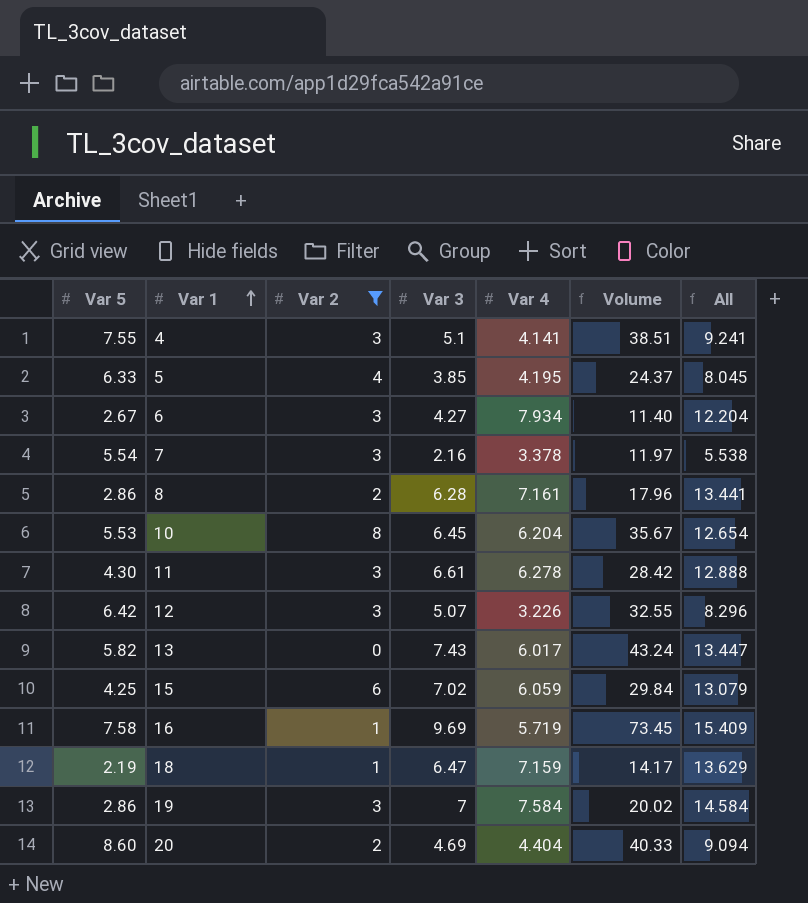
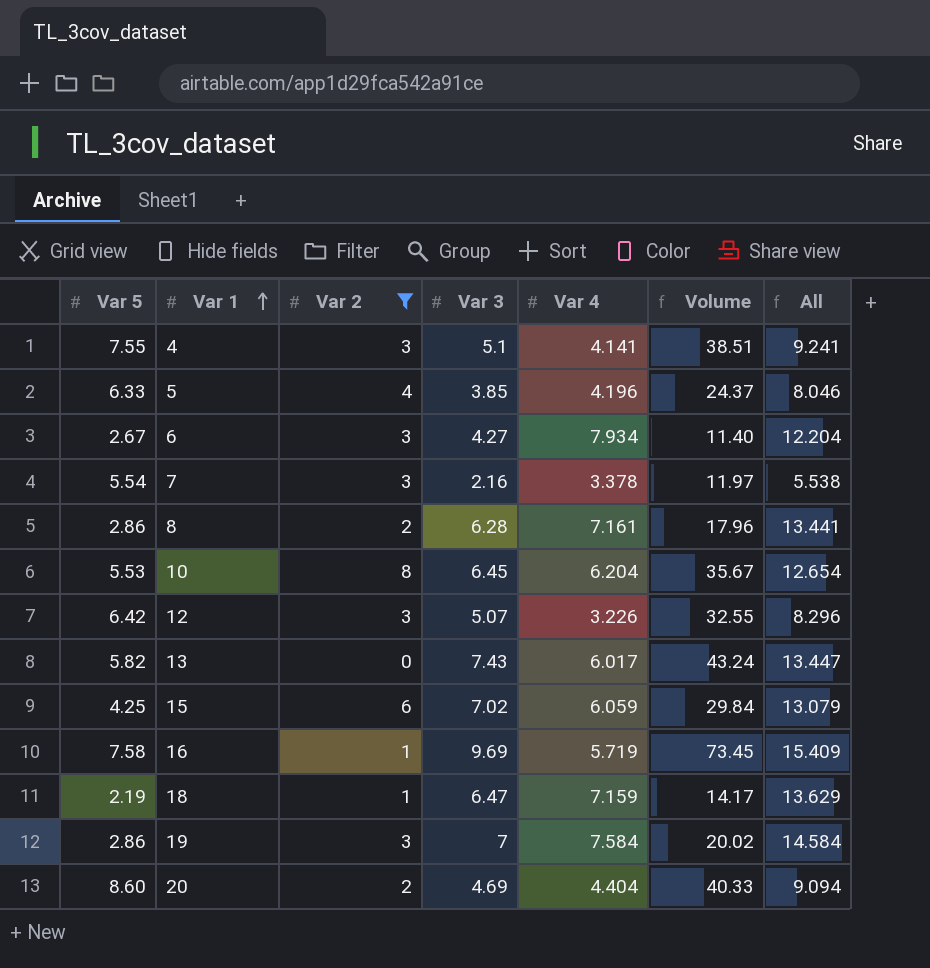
row 11: 4.30 | 3 | 6.61 | 6.278 | 28.42 | 12.888 -> none
5 | Var 4: 4.195 -> 4.196
5 | All: 8.045 -> 8.046

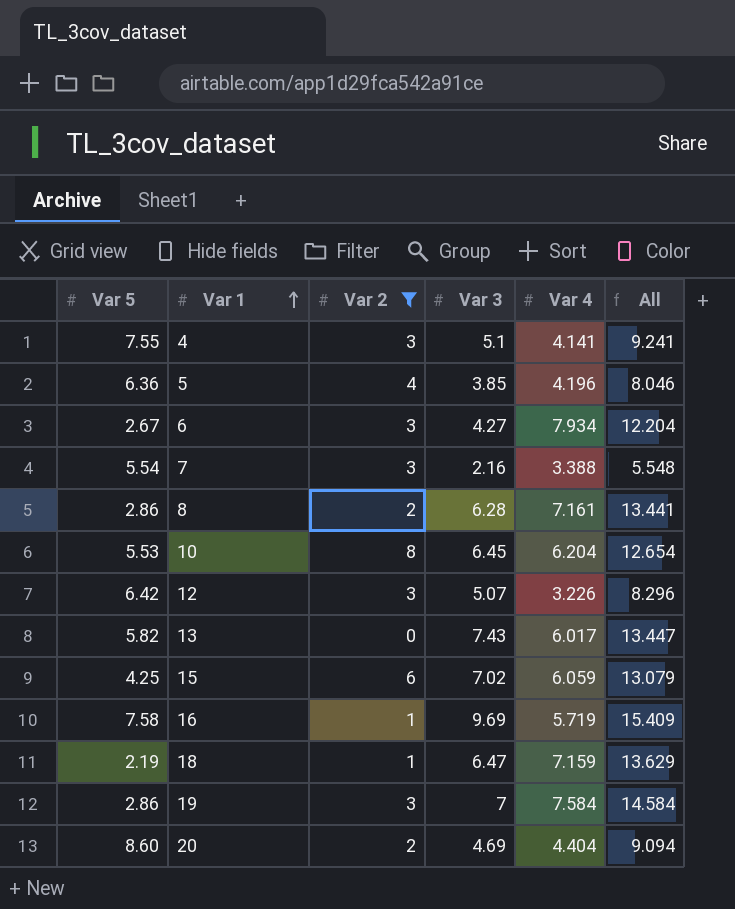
column Volume | formula: [Var 5] * [Var 3] -> none
5 | Var 5: 6.33 -> 6.36
7 | Var 4: 3.378 -> 3.388
7 | All: 5.538 -> 5.548

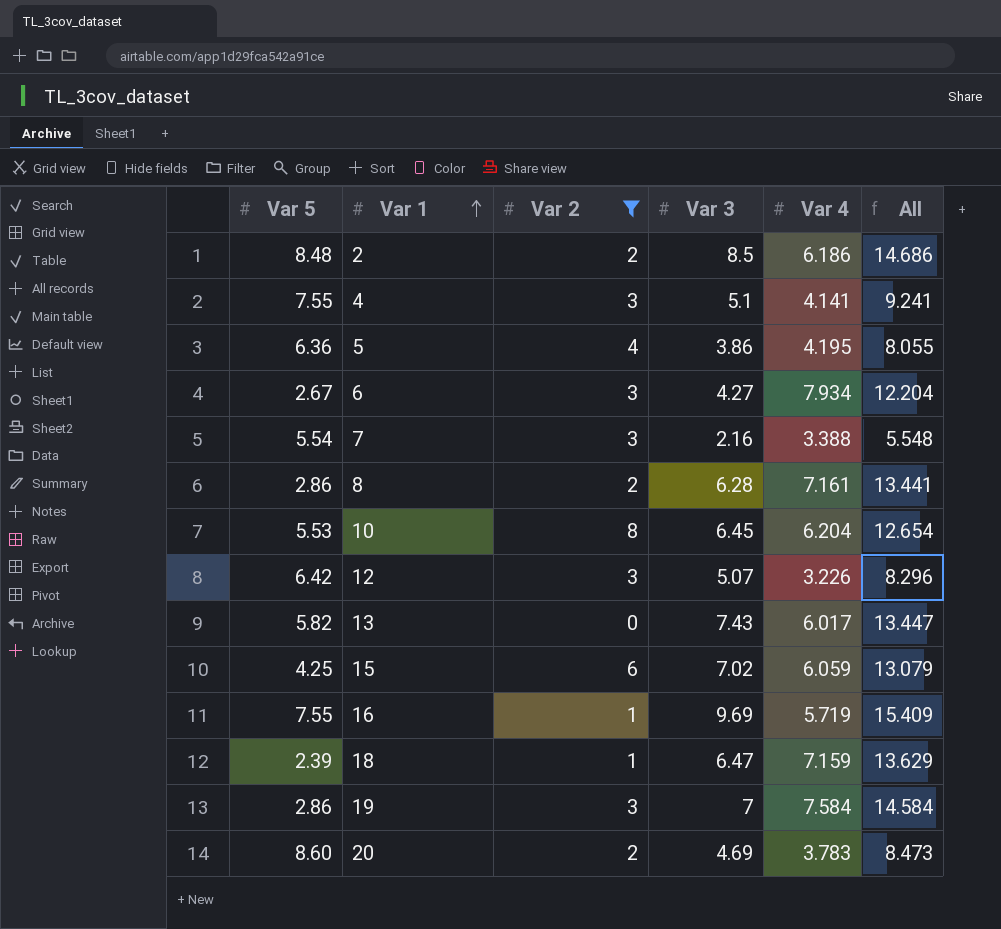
row 2: none -> 8.48 | 2 | 8.5 | 6.186 | 14.686
5 | Var 3: 3.85 -> 3.86
5 | Var 4: 4.196 -> 4.195
5 | All: 8.046 -> 8.055
16 | Var 5: 7.58 -> 7.55
18 | Var 5: 2.19 -> 2.39
20 | Var 4: 4.404 -> 3.783
20 | All: 9.094 -> 8.473

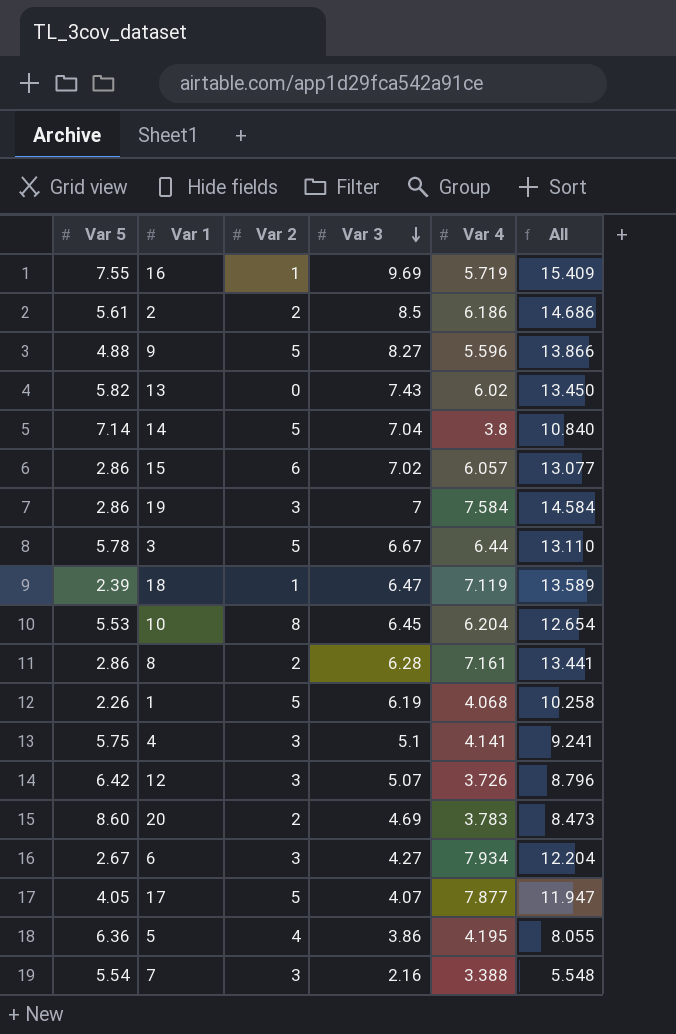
filter: Var 2 != 5 -> none
row order: Var 1 ascending -> Var 3 descending
2 | Var 5: 8.48 -> 5.61
13 | Var 4: 6.017 -> 6.02
13 | All: 13.447 -> 13.450
15 | Var 5: 4.25 -> 2.86
15 | Var 4: 6.059 -> 6.057
15 | All: 13.079 -> 13.077
18 | Var 4: 7.159 -> 7.119
18 | All: 13.629 -> 13.589
4 | Var 5: 7.55 -> 5.75
12 | Var 4: 3.226 -> 3.726
12 | All: 8.296 -> 8.796

